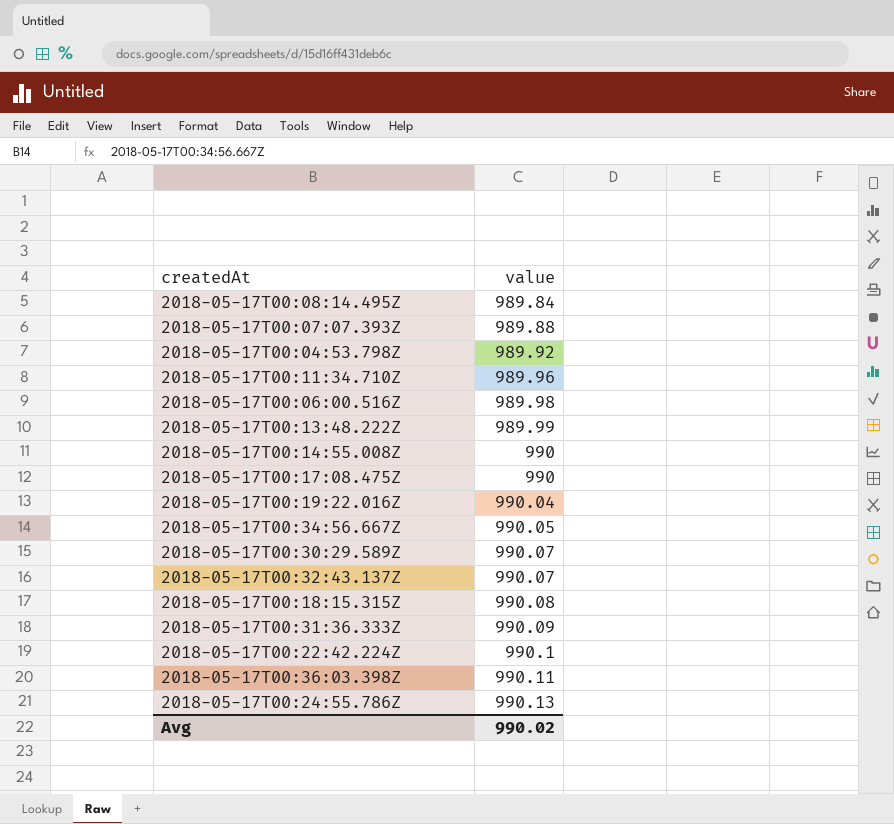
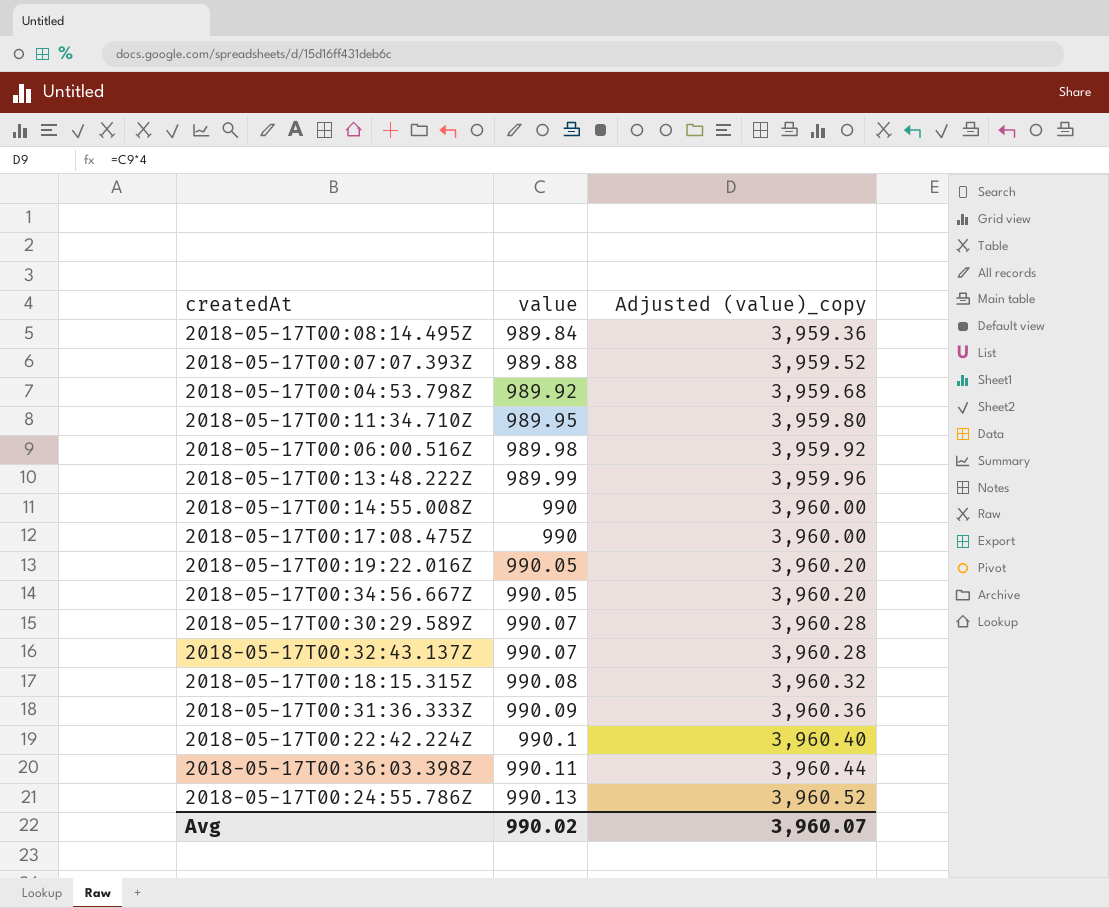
column Adjusted (value)_copy | formula: none -> [value] * 4
2018-05-17T00:11:34.710Z | value: 989.96 -> 989.95
2018-05-17T00:19:22.016Z | value: 990.04 -> 990.05

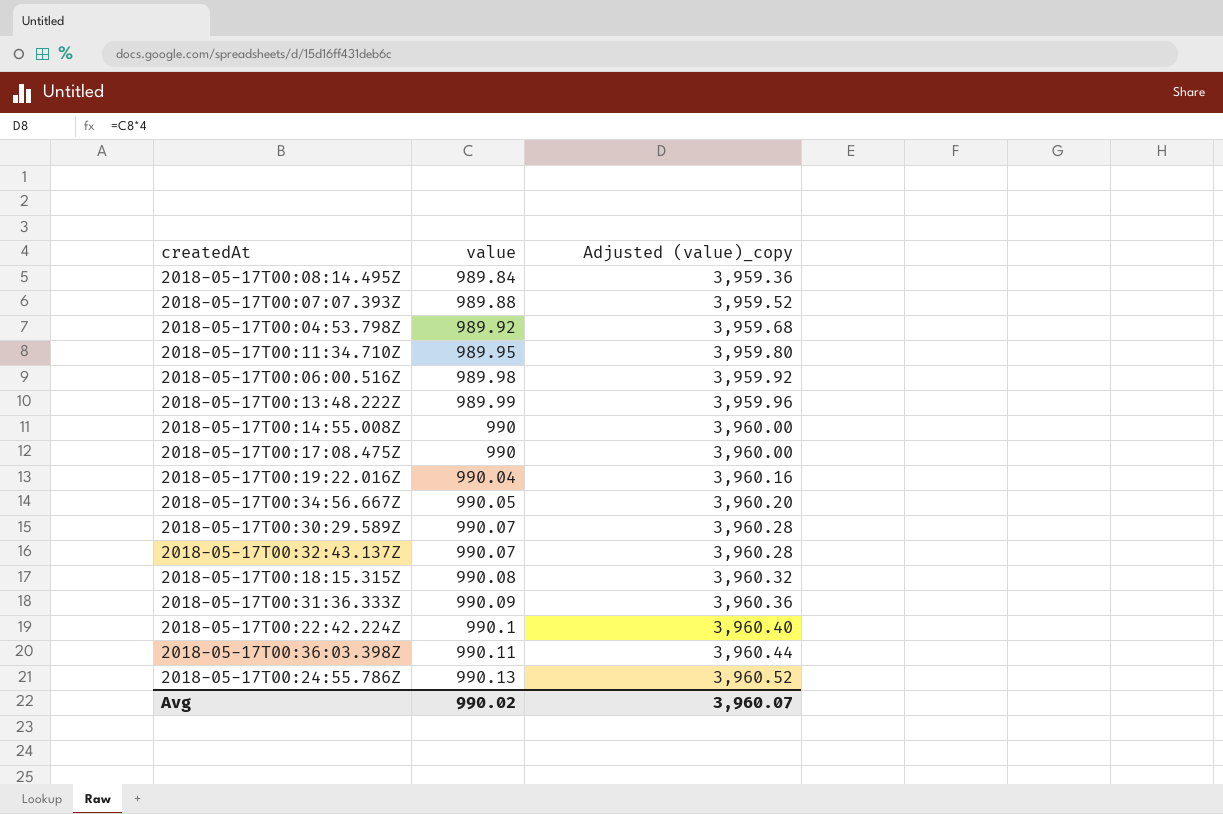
2018-05-17T00:19:22.016Z | value: 990.05 -> 990.04
2018-05-17T00:19:22.016Z | Adjusted (value)_copy: 3,960.20 -> 3,960.16

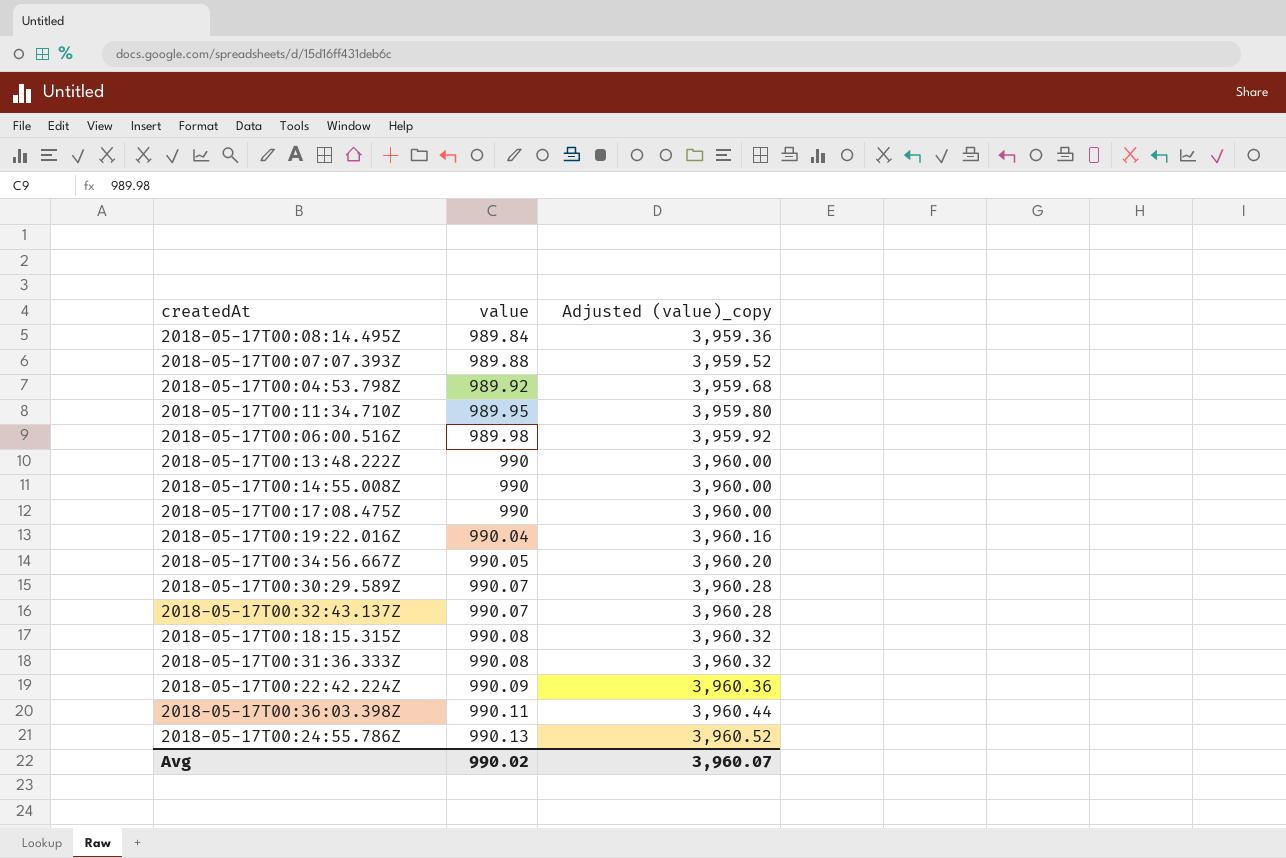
2018-05-17T00:13:48.222Z | value: 989.99 -> 990
2018-05-17T00:13:48.222Z | Adjusted (value)_copy: 3,959.96 -> 3,960.00
2018-05-17T00:31:36.333Z | value: 990.09 -> 990.08
2018-05-17T00:31:36.333Z | Adjusted (value)_copy: 3,960.36 -> 3,960.32
2018-05-17T00:22:42.224Z | value: 990.1 -> 990.09
2018-05-17T00:22:42.224Z | Adjusted (value)_copy: 3,960.40 -> 3,960.36

